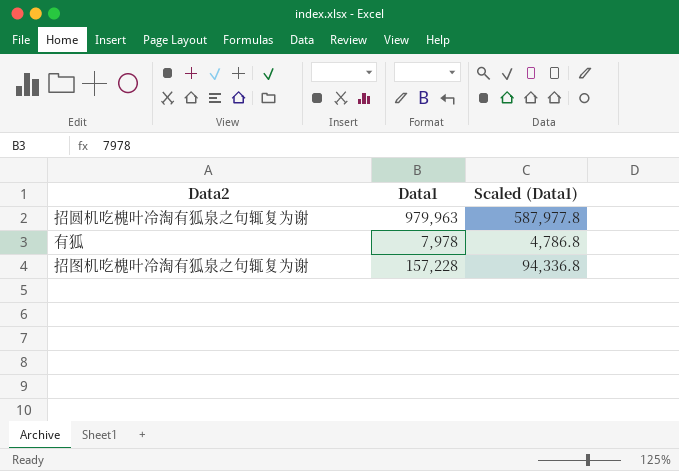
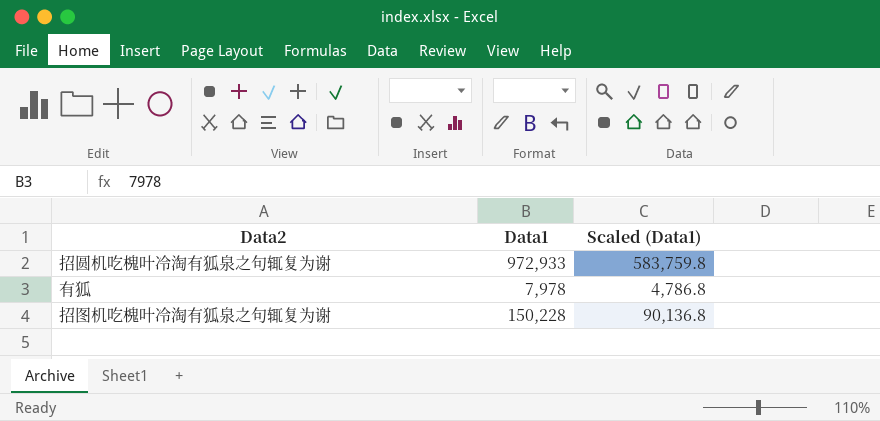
招圆机吃槐叶冷淘有狐泉之句辄复为谢 | Data1: 979,963 -> 972,933
招圆机吃槐叶冷淘有狐泉之句辄复为谢 | Scaled (Data1): 587,977.8 -> 583,759.8
招图机吃槐叶冷淘有狐泉之句辄复为谢 | Data1: 157,228 -> 150,228
招图机吃槐叶冷淘有狐泉之句辄复为谢 | Scaled (Data1): 94,336.8 -> 90,136.8

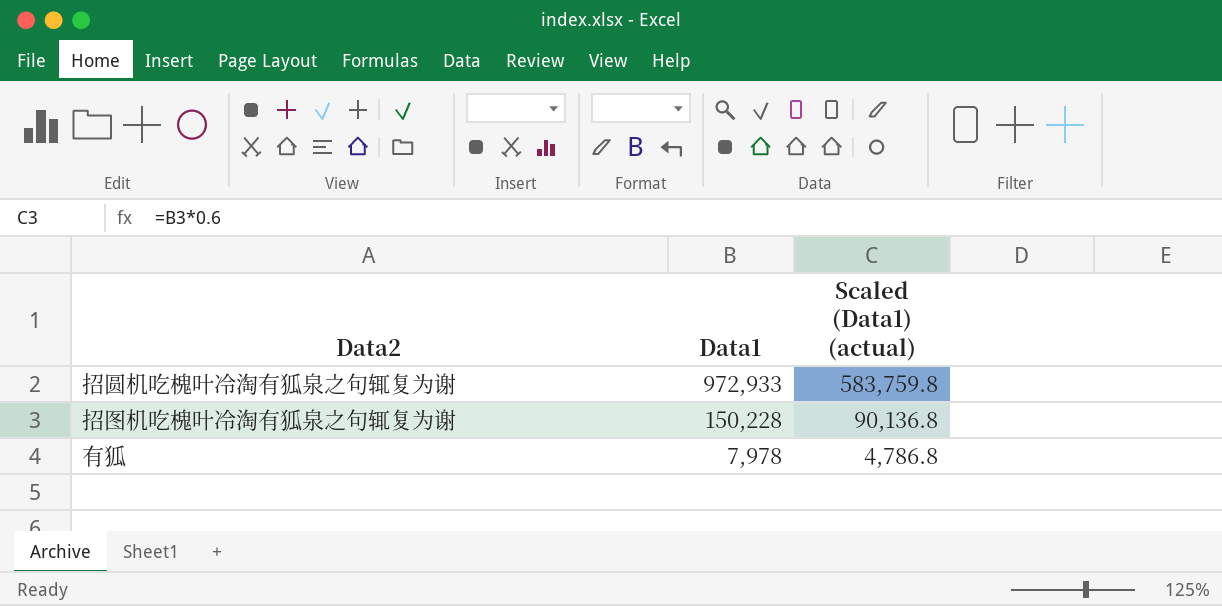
row order: none -> Data1 descending
column name: Scaled (Data1) -> Scaled (Data1) (actual)

